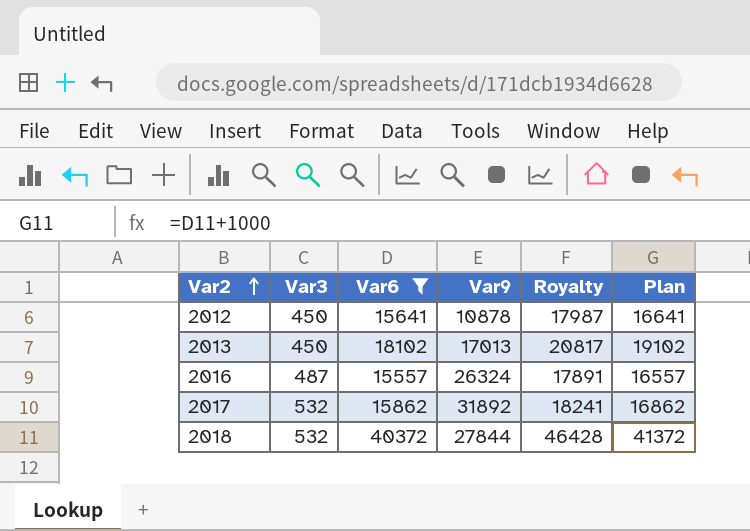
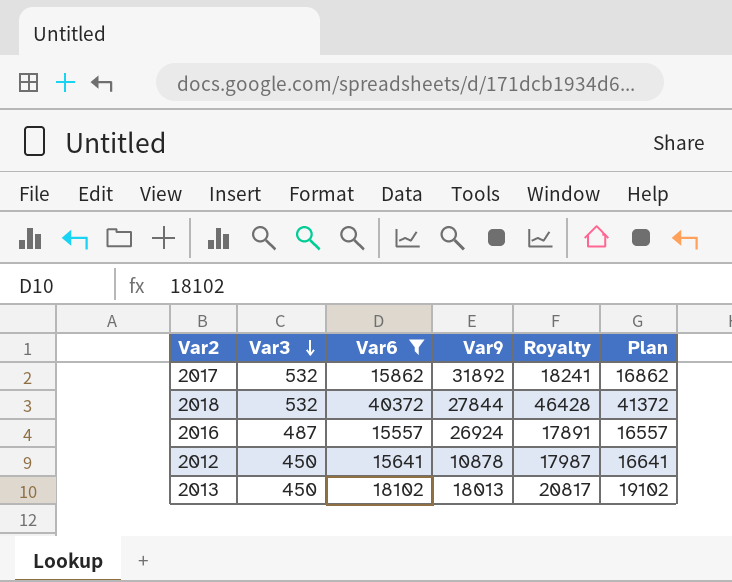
row order: Var2 ascending -> Var3 descending
2016 | Var9: 26324 -> 26924
2013 | Var9: 17013 -> 18013

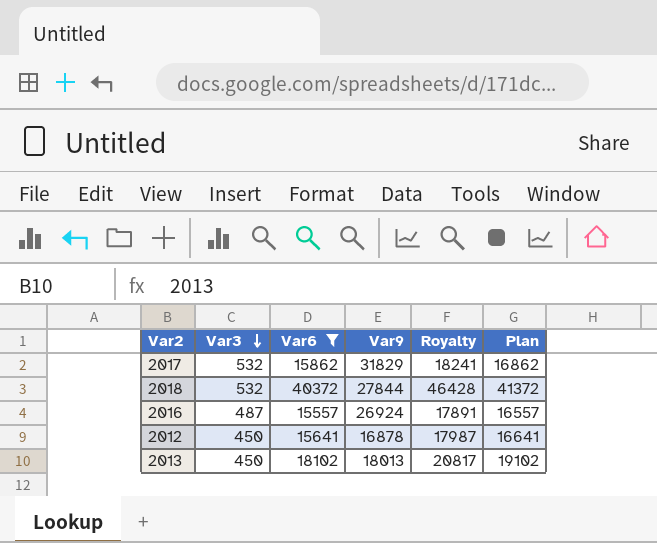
2017 | Var9: 31892 -> 31829
2012 | Var9: 10878 -> 16878

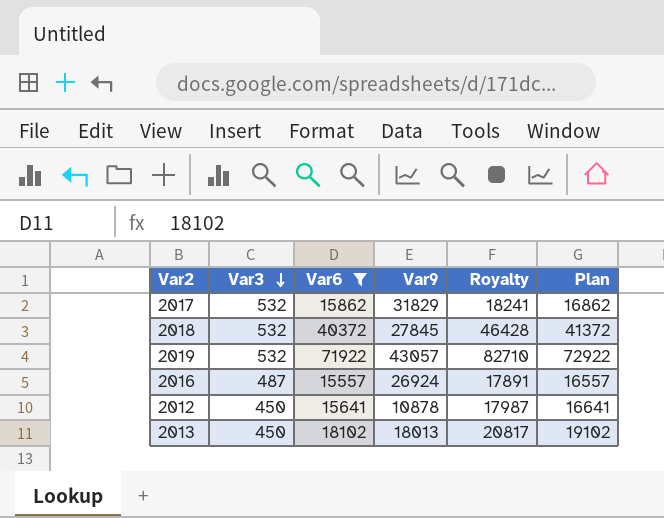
2018 | Var9: 27844 -> 27845
row 2019: none -> 532 | 71922 | 43057 | 82710 | 72922
2012 | Var9: 16878 -> 10878

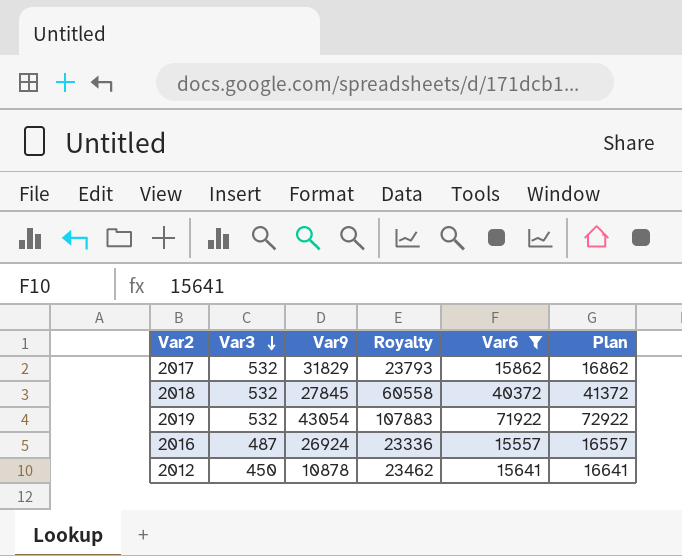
column Royalty | formula: [Var6] * 1.15 -> [Var6] * 1.5
column Var6 | position: 3 -> 5
row 2013: 450 | 18102 | 18013 | 20817 | 19102 -> none
2019 | Var9: 43057 -> 43054

